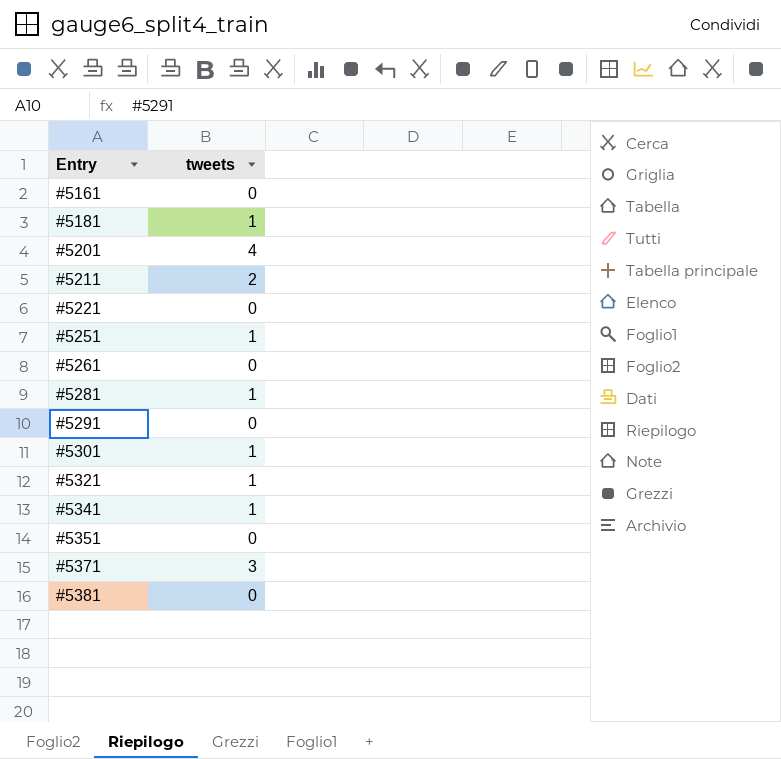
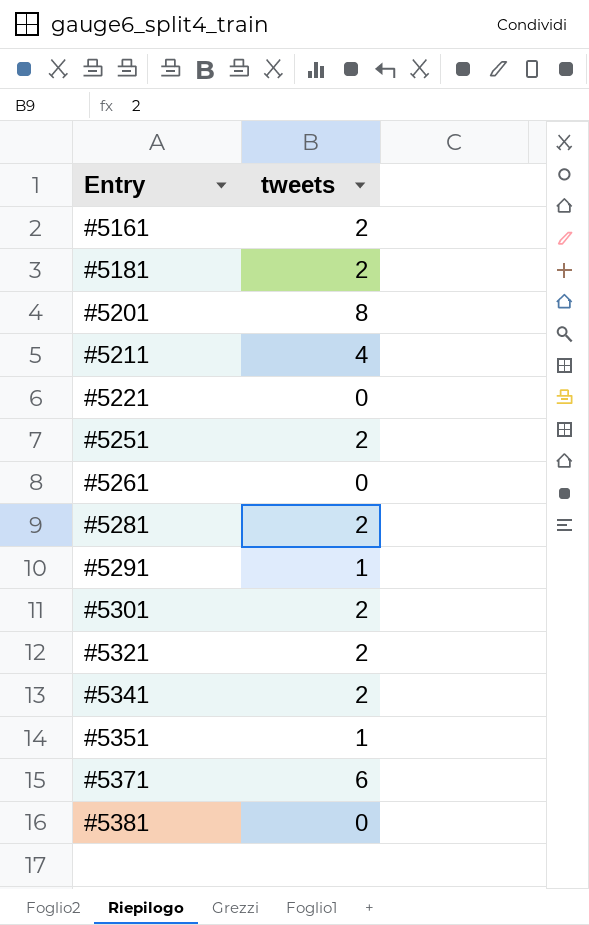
#5161 | tweets: 0 -> 2
#5181 | tweets: 1 -> 2
#5201 | tweets: 4 -> 8
#5211 | tweets: 2 -> 4
#5251 | tweets: 1 -> 2
#5281 | tweets: 1 -> 2
#5291 | tweets: 0 -> 1
#5301 | tweets: 1 -> 2
#5321 | tweets: 1 -> 2
#5341 | tweets: 1 -> 2
#5351 | tweets: 0 -> 1
#5371 | tweets: 3 -> 6

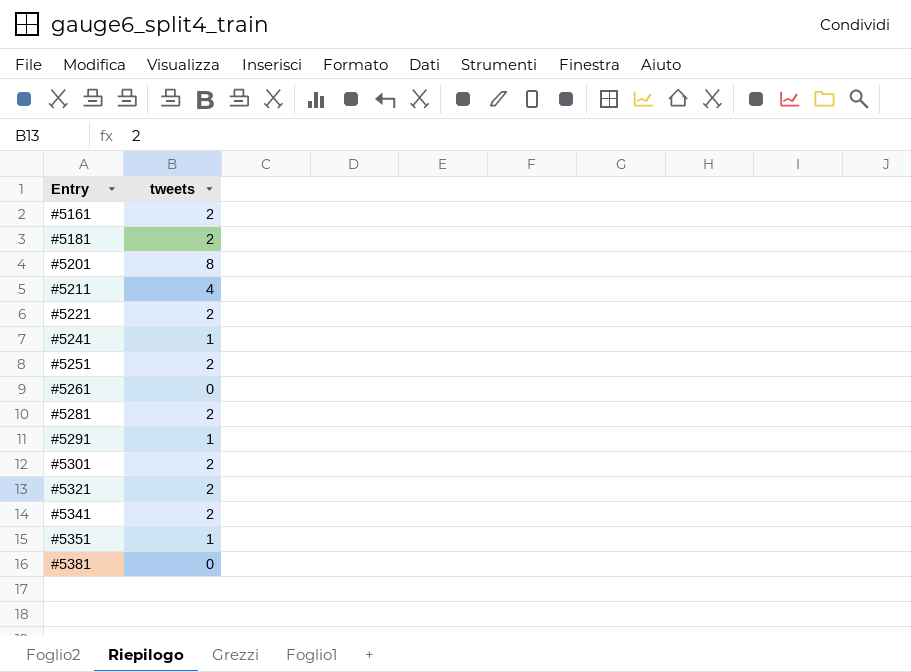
row #5371: 6 -> none
#5221 | tweets: 0 -> 2
row #5241: none -> 1

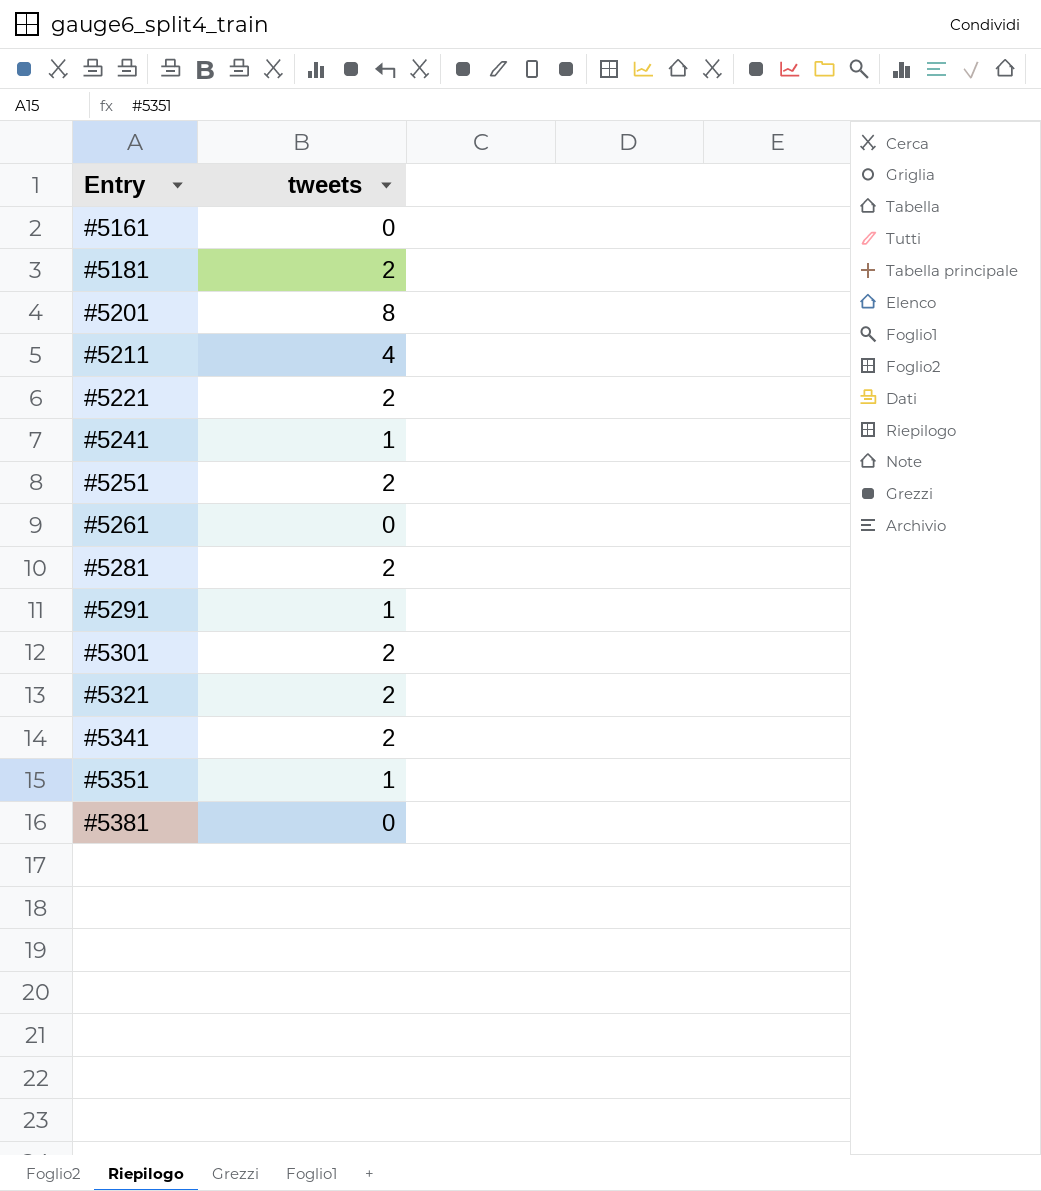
#5161 | tweets: 2 -> 0

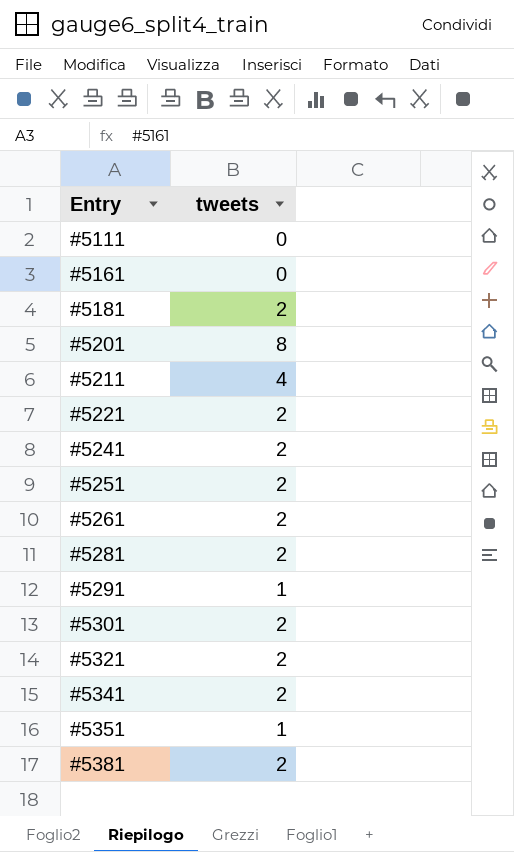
row #5111: none -> 0
#5241 | tweets: 1 -> 2
#5261 | tweets: 0 -> 2
#5381 | tweets: 0 -> 2

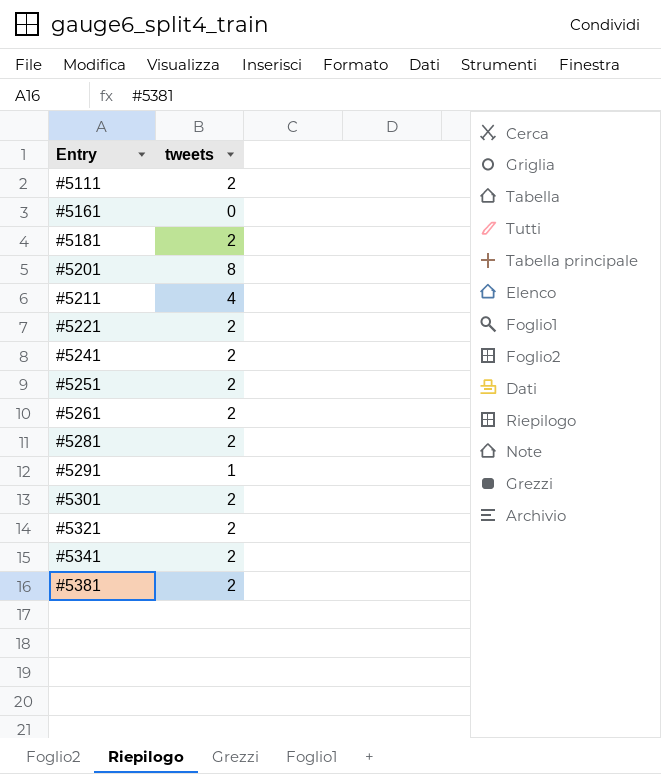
row #5351: 1 -> none
#5111 | tweets: 0 -> 2

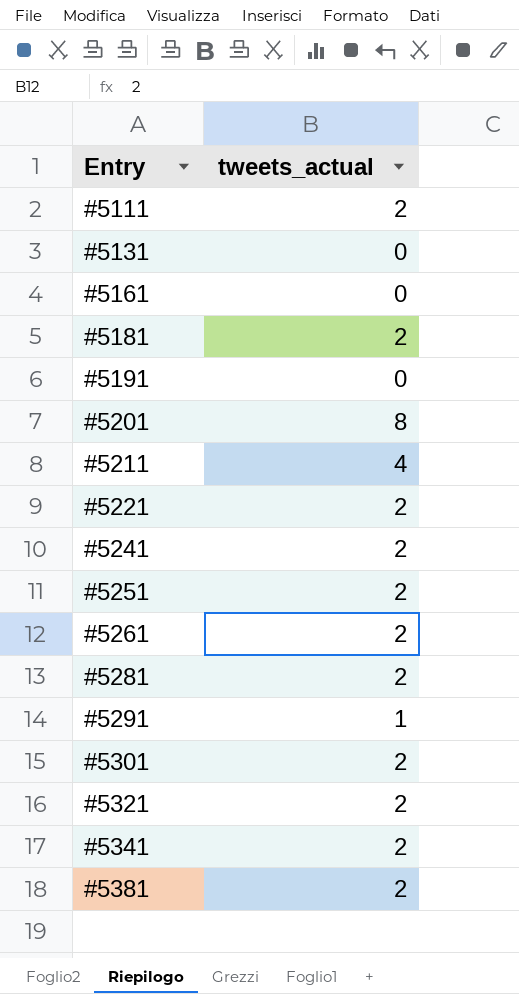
column name: tweets -> tweets_actual
row #5131: none -> 0
row #5191: none -> 0

